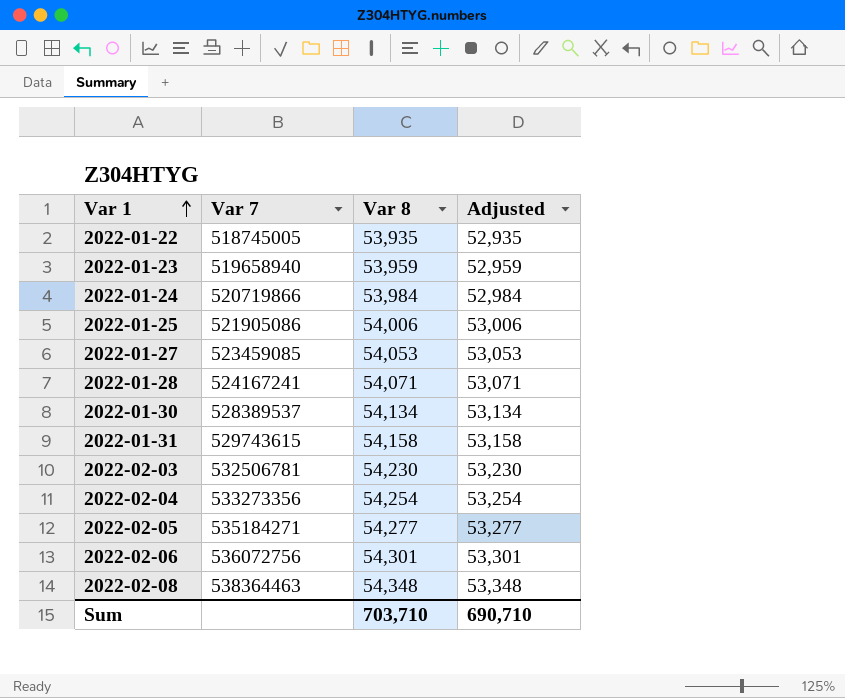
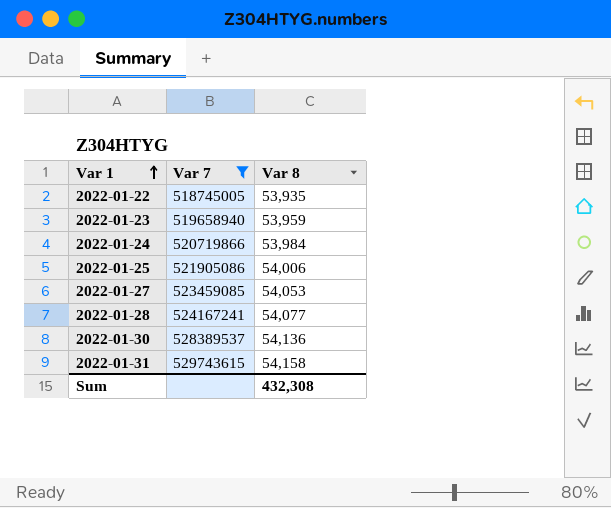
filter: none -> Var 7 <= 529743615
column Adjusted | formula: [Var 8] - 1000 -> none
2022-01-28 | Var 8: 54,071 -> 54,077
2022-01-30 | Var 8: 54,134 -> 54,136
Sum | Var 8: 703,710 -> 432,308

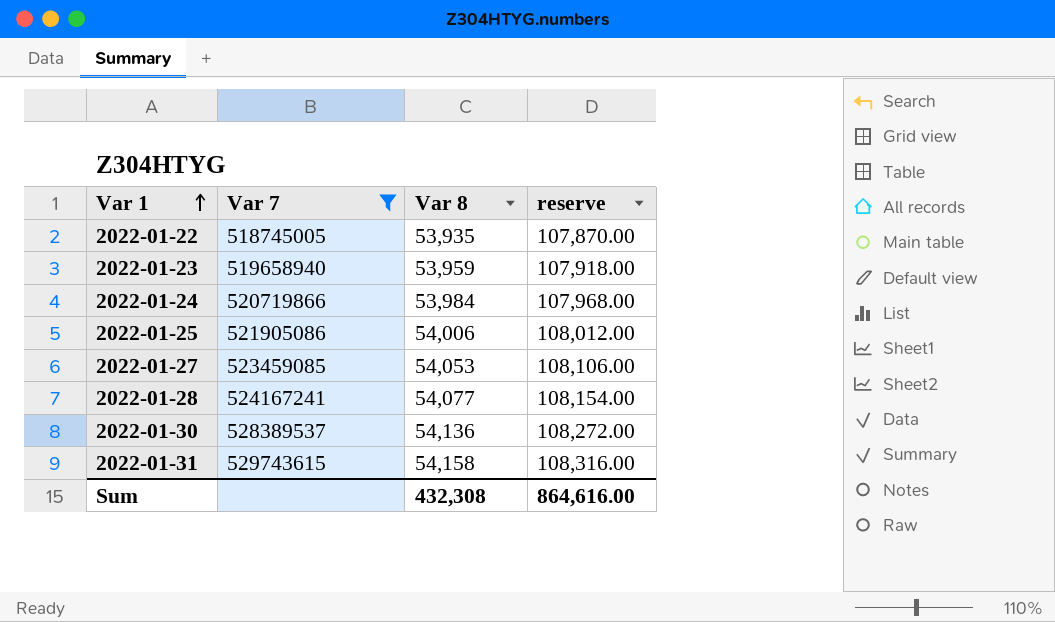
column reserve | formula: none -> [Var 8] * 2

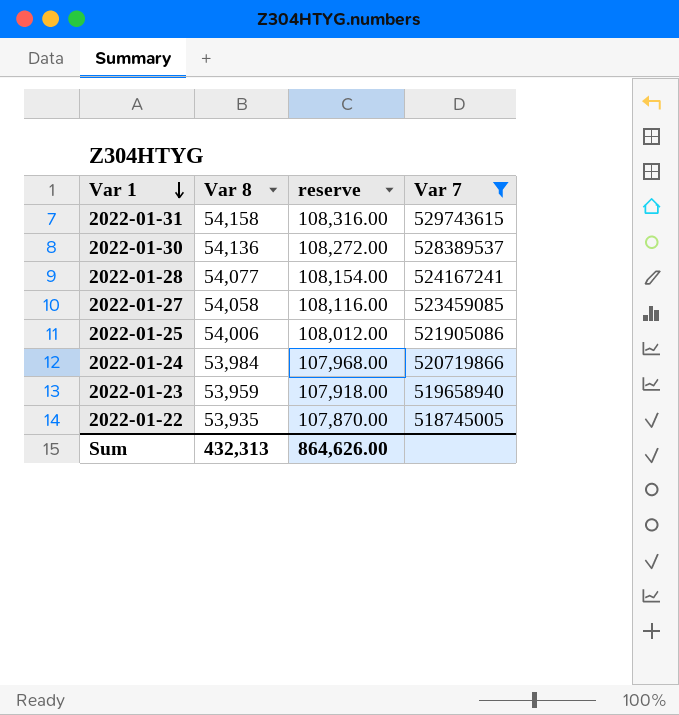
row order: Var 1 ascending -> Var 1 descending
column Var 7 | position: 2 -> 4
2022-01-27 | Var 8: 54,053 -> 54,058
2022-01-27 | reserve: 108,106.00 -> 108,116.00
Sum | Var 8: 432,308 -> 432,313
Sum | reserve: 864,616.00 -> 864,626.00

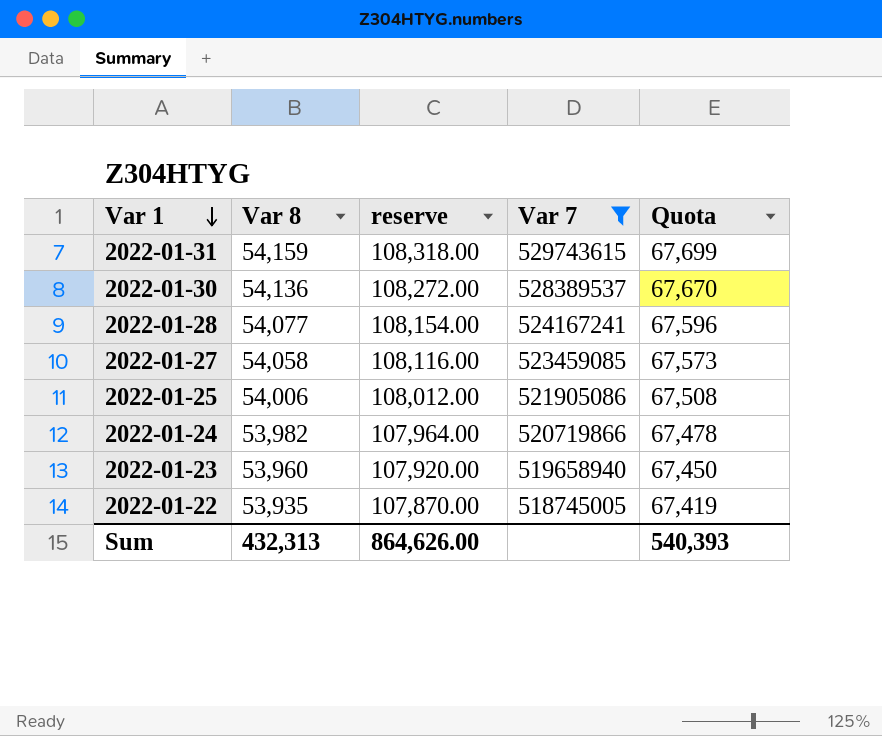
column Quota | formula: none -> [Var 8] * 1.25
2022-01-31 | Var 8: 54,158 -> 54,159
2022-01-31 | reserve: 108,316.00 -> 108,318.00
2022-01-24 | Var 8: 53,984 -> 53,982
2022-01-24 | reserve: 107,968.00 -> 107,964.00
2022-01-23 | Var 8: 53,959 -> 53,960
2022-01-23 | reserve: 107,918.00 -> 107,920.00

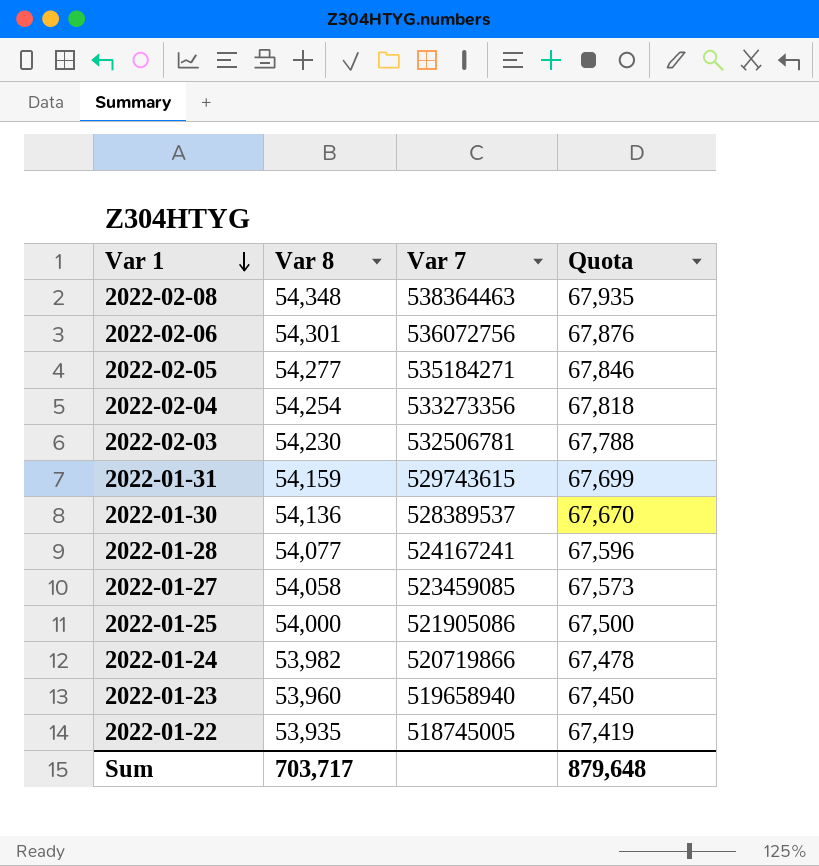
filter: Var 7 <= 529743615 -> none
column reserve | formula: [Var 8] * 2 -> none
2022-01-25 | Var 8: 54,006 -> 54,000
2022-01-25 | Quota: 67,508 -> 67,500
Sum | Var 8: 432,313 -> 703,717
Sum | Quota: 540,393 -> 879,648

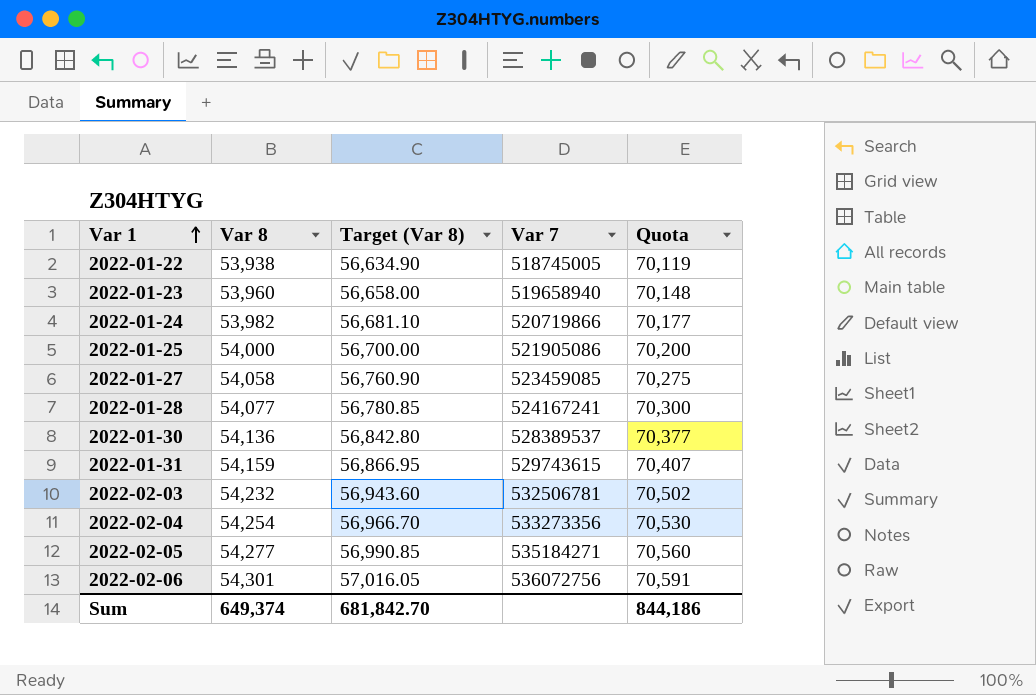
row order: Var 1 descending -> Var 1 ascending
column Target (Var 8) | formula: none -> [Var 8] * 1.05
column Quota | formula: [Var 8] * 1.25 -> [Var 8] * 1.3
row 2022-02-08: 54,348 | 538364463 | 67,935 -> none
2022-01-22 | Var 8: 53,935 -> 53,938
2022-02-03 | Var 8: 54,230 -> 54,232
Sum | Var 8: 703,717 -> 649,374
Sum | Quota: 879,648 -> 844,186

